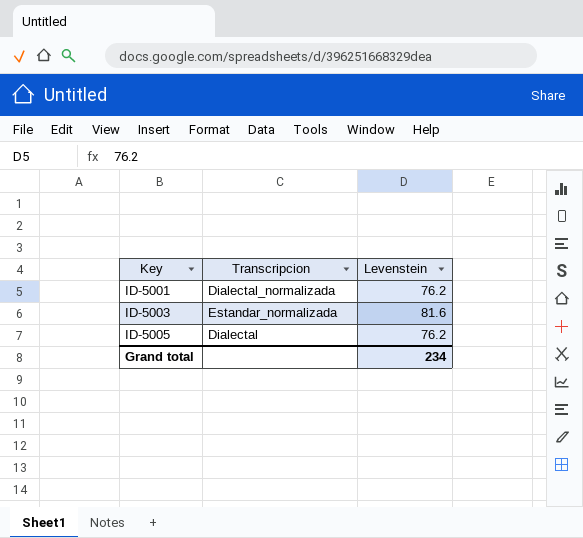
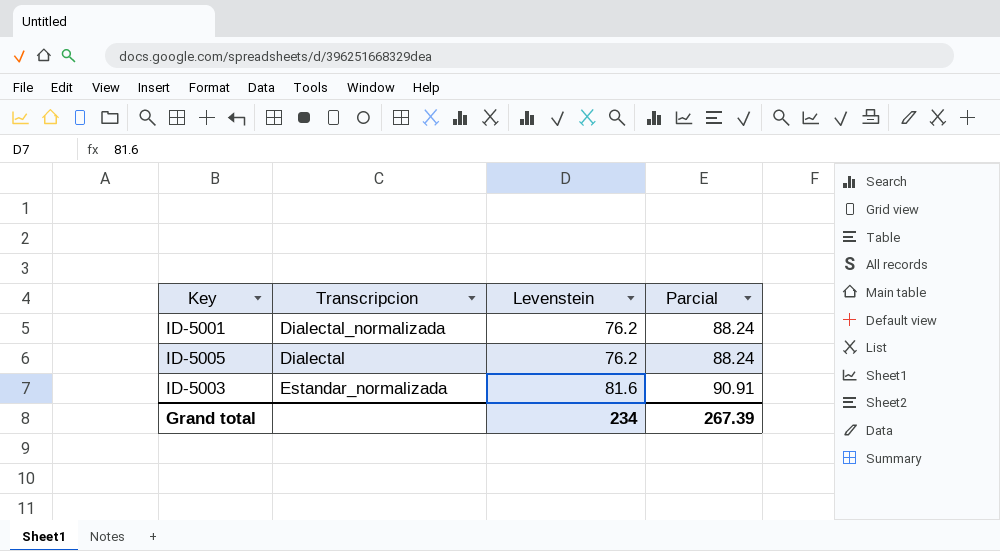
row order: Key ascending -> Levenstein ascending
column Parcial | position: none -> 4

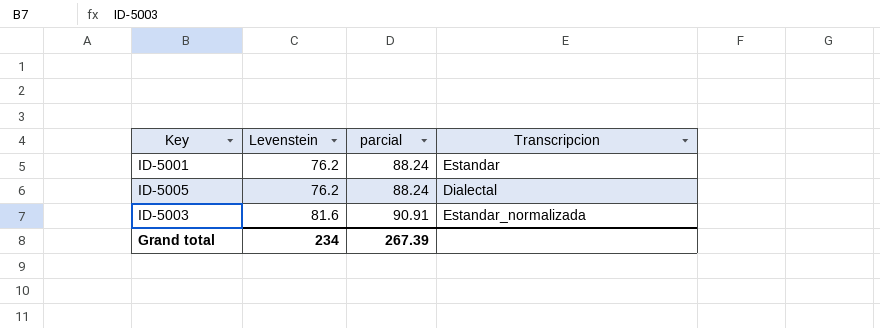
column name: Parcial -> parcial
column Transcripcion | position: 2 -> 4
ID-5001 | Transcripcion: Dialectal_normalizada -> Estandar

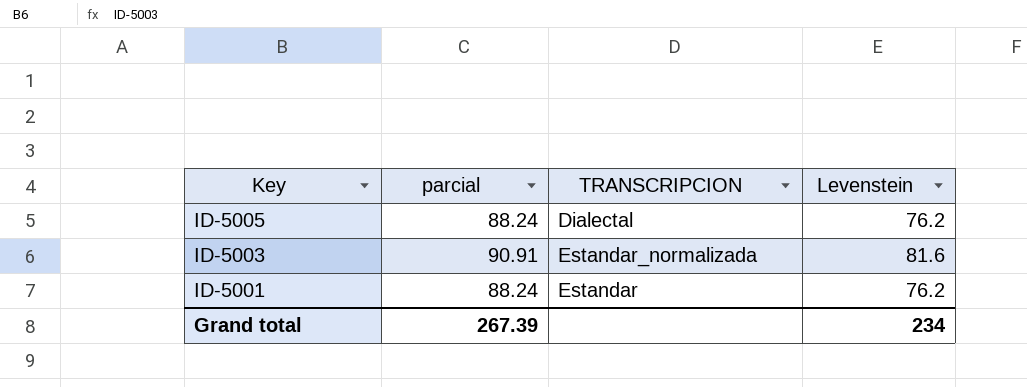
row order: Levenstein ascending -> Key descending
column name: Transcripcion -> TRANSCRIPCION
column Levenstein | position: 2 -> 4

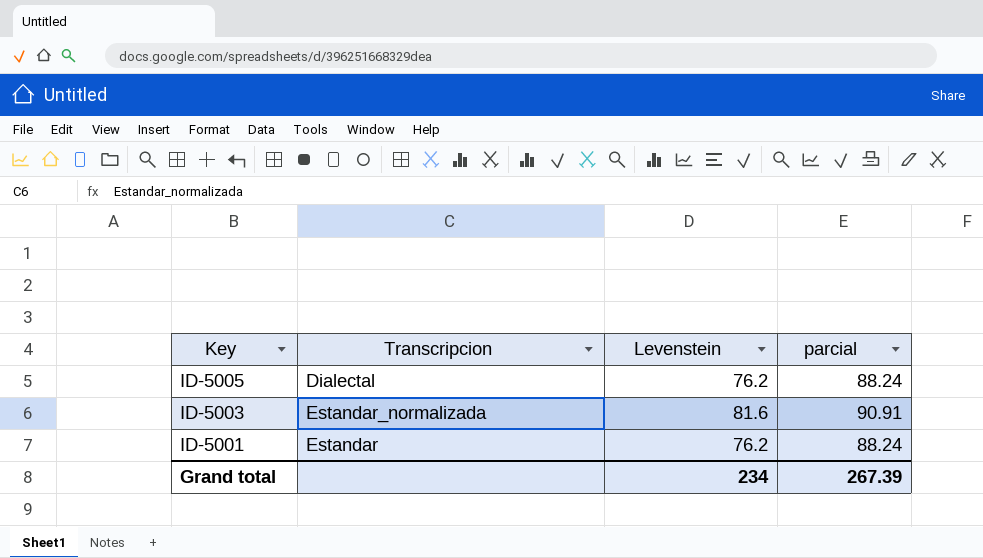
column name: TRANSCRIPCION -> Transcripcion
column parcial | position: 2 -> 4

